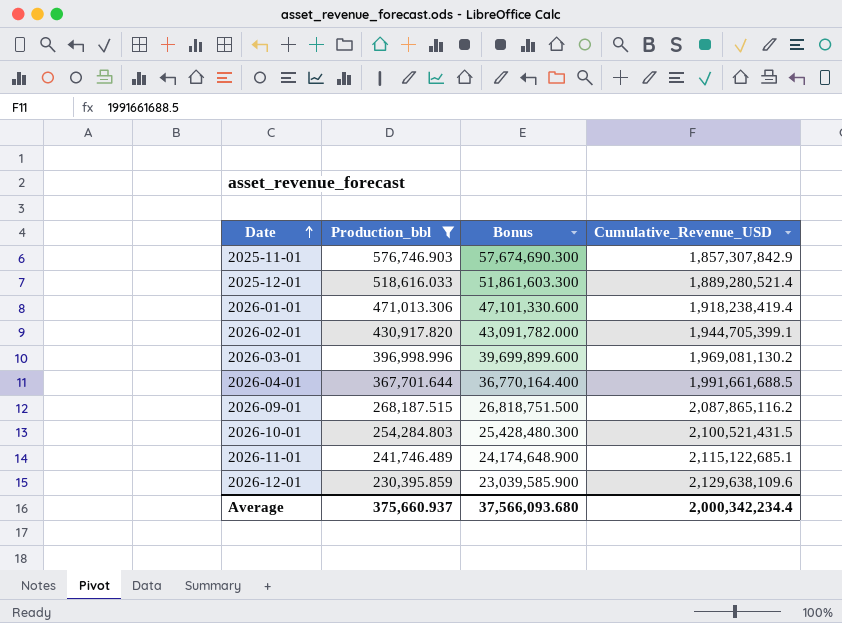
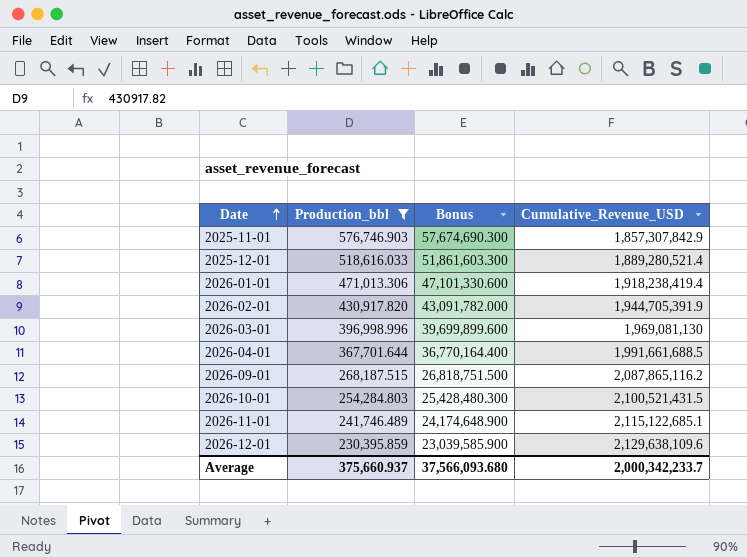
2026-02-01 | Cumulative_Revenue_USD: 1,944,705,399.1 -> 1,944,705,391.9
2026-03-01 | Cumulative_Revenue_USD: 1,969,081,130.2 -> 1,969,081,130
Average | Cumulative_Revenue_USD: 2,000,342,234.4 -> 2,000,342,233.7

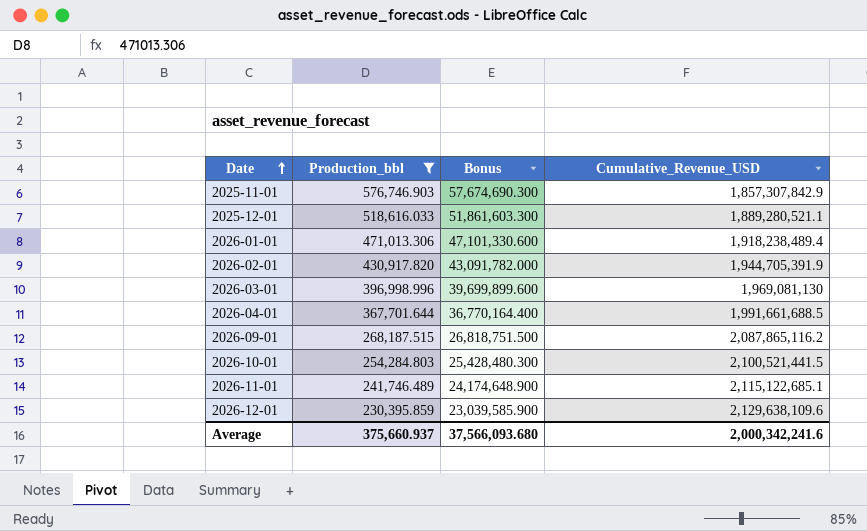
2025-12-01 | Cumulative_Revenue_USD: 1,889,280,521.4 -> 1,889,280,521.1
2026-01-01 | Cumulative_Revenue_USD: 1,918,238,419.4 -> 1,918,238,489.4
2026-10-01 | Cumulative_Revenue_USD: 2,100,521,431.5 -> 2,100,521,441.5
Average | Cumulative_Revenue_USD: 2,000,342,233.7 -> 2,000,342,241.6

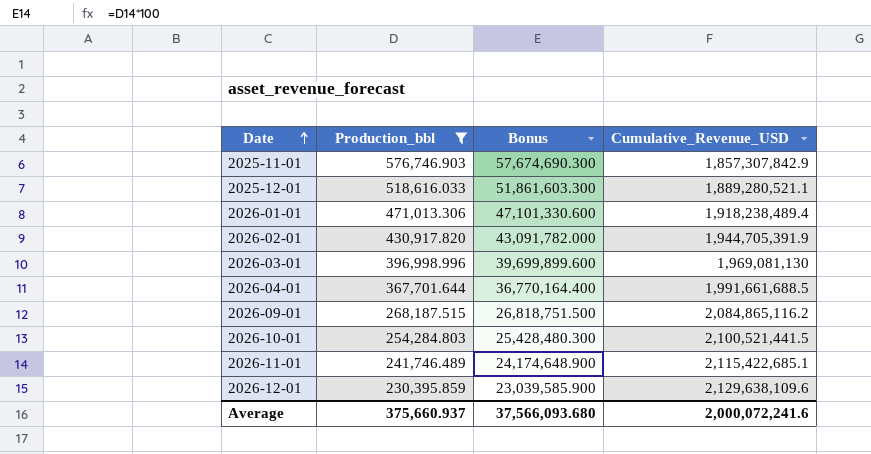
2026-09-01 | Cumulative_Revenue_USD: 2,087,865,116.2 -> 2,084,865,116.2
2026-11-01 | Cumulative_Revenue_USD: 2,115,122,685.1 -> 2,115,422,685.1
Average | Cumulative_Revenue_USD: 2,000,342,241.6 -> 2,000,072,241.6

